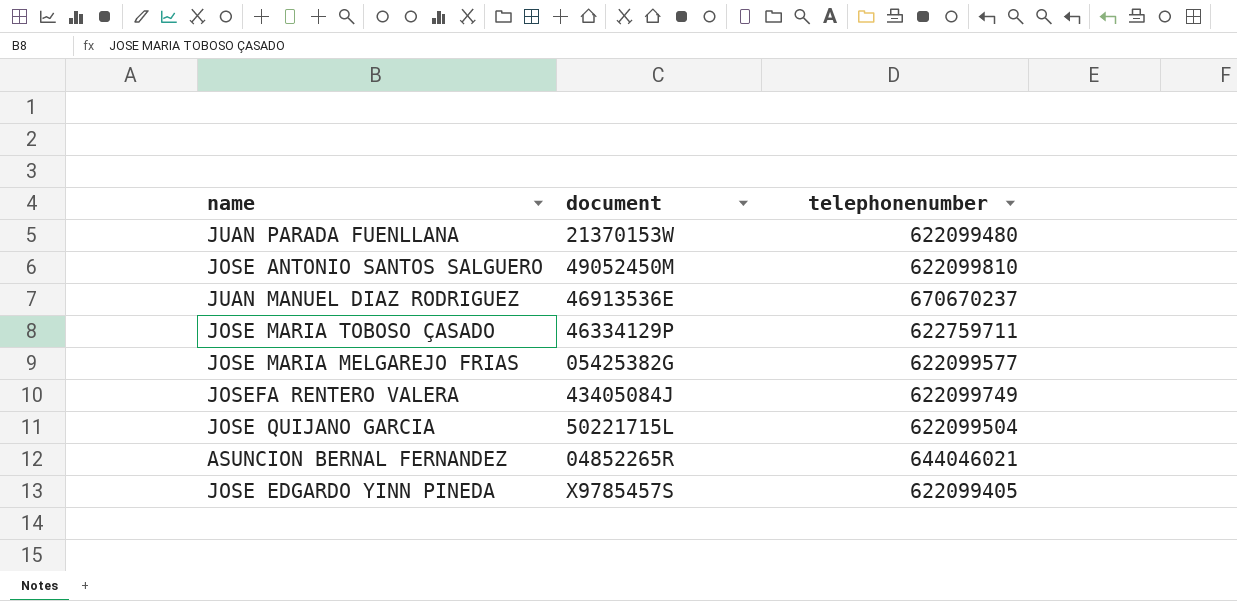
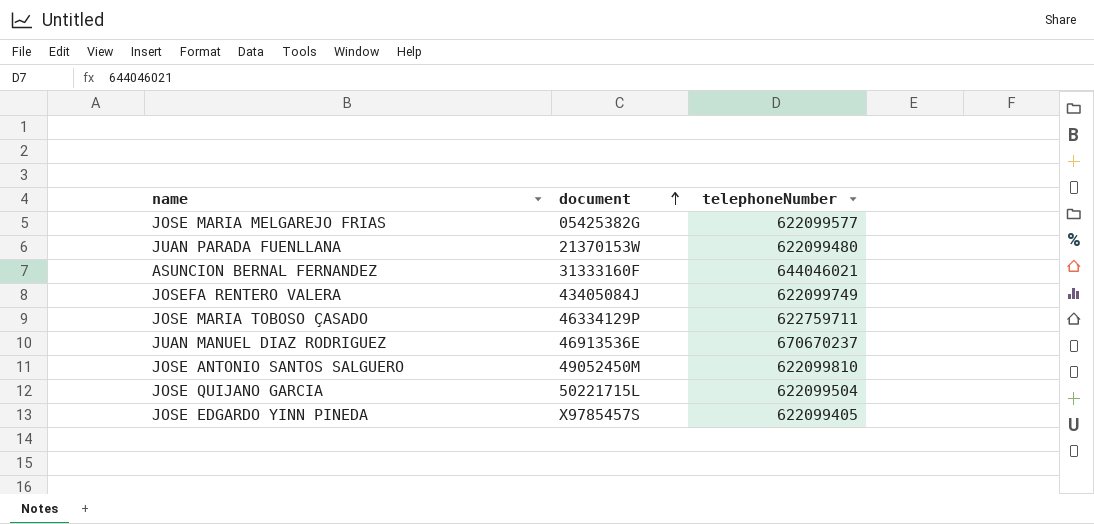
row order: none -> document ascending
column name: telephonenumber -> telephoneNumber
ASUNCION BERNAL FERNANDEZ | document: 04852265R -> 31333160F

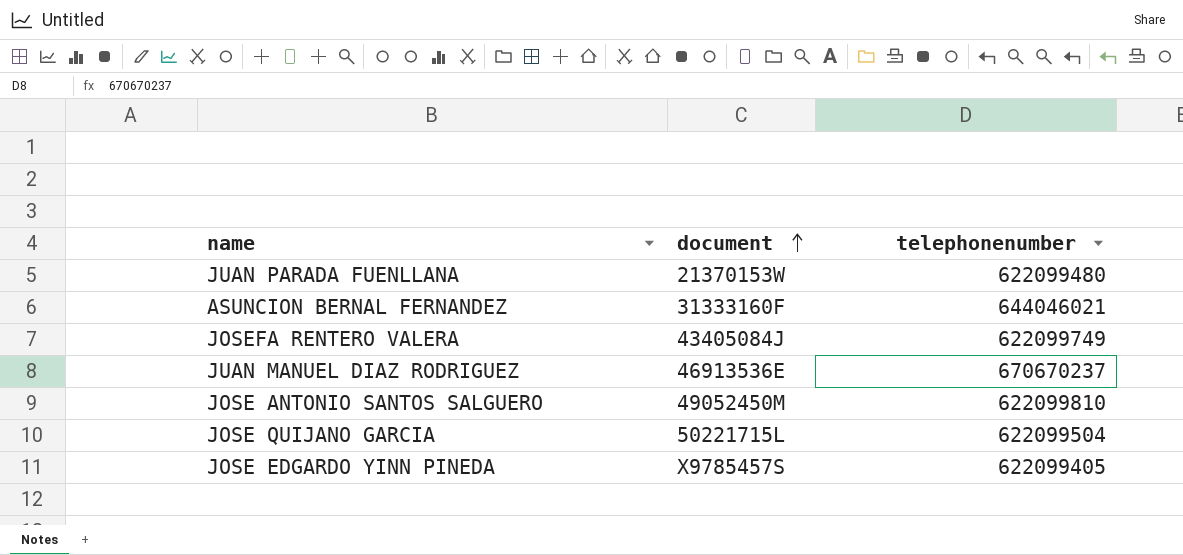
column name: telephoneNumber -> telephonenumber
row JOSE MARIA MELGAREJO FRIAS: 05425382G | 622099577 -> none
row JOSE MARIA TOBOSO ÇASADO: 46334129P | 622759711 -> none

